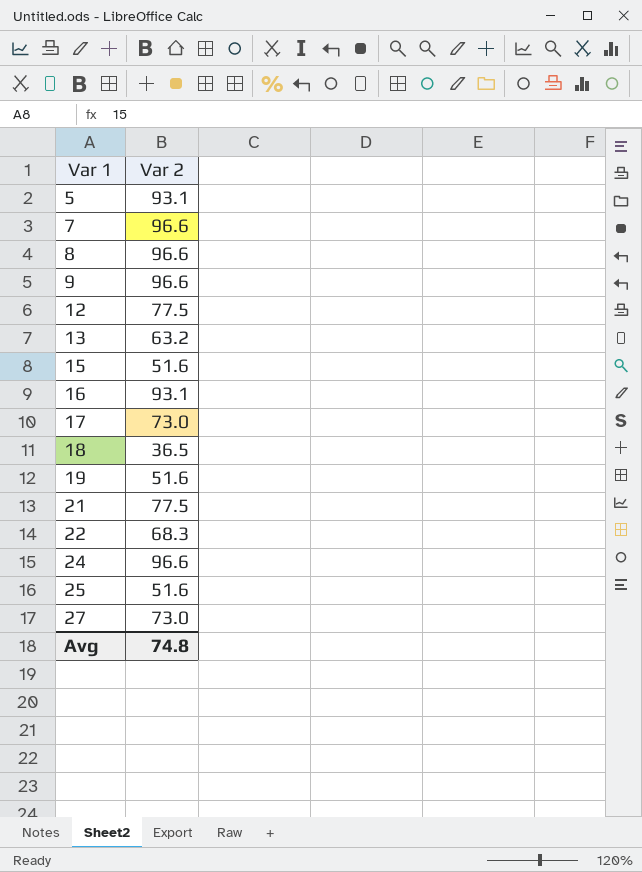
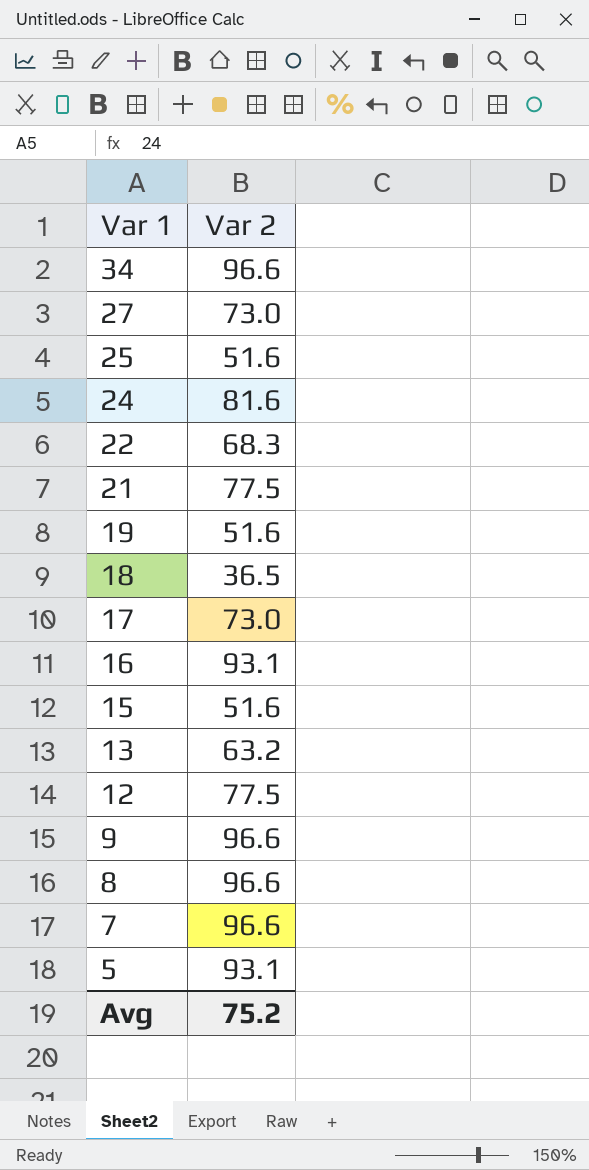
row order: Var 1 ascending -> Var 1 descending
row 34: none -> 96.6
24 | Var 2: 96.6 -> 81.6
Avg | Var 2: 74.8 -> 75.2

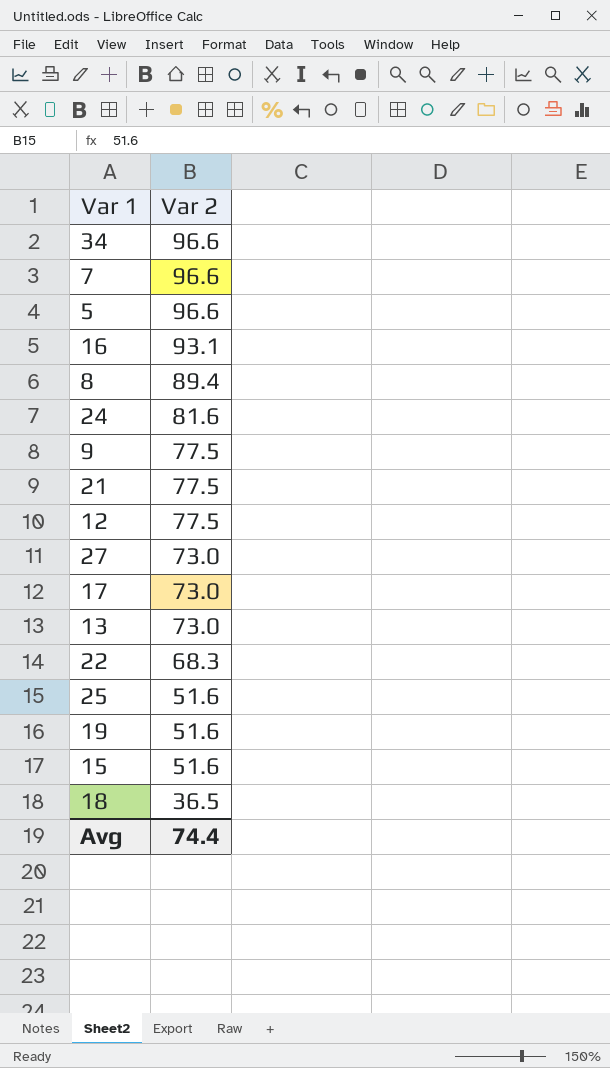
row order: Var 1 descending -> Var 2 descending
5 | Var 2: 93.1 -> 96.6
8 | Var 2: 96.6 -> 89.4
9 | Var 2: 96.6 -> 77.5
13 | Var 2: 63.2 -> 73.0
Avg | Var 2: 75.2 -> 74.4

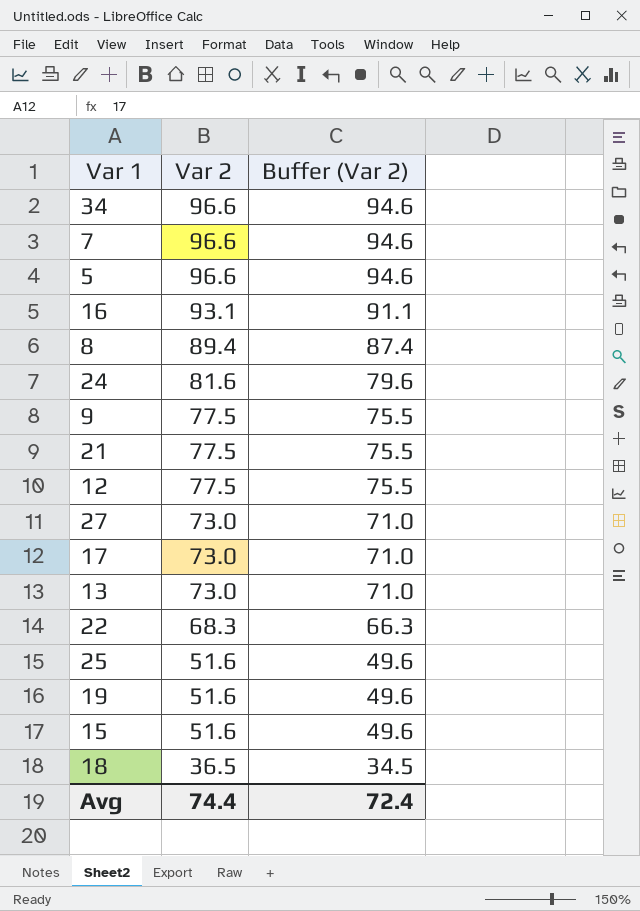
column Buffer (Var 2) | formula: none -> [Var 2] - 2

